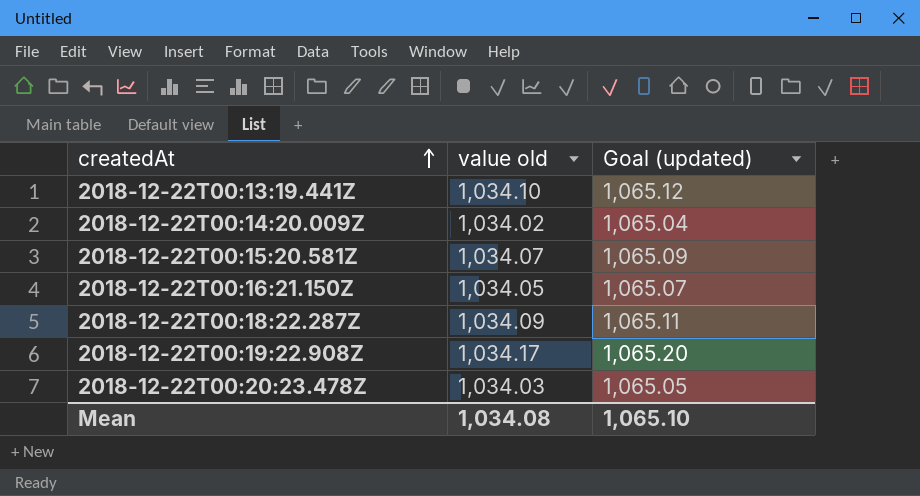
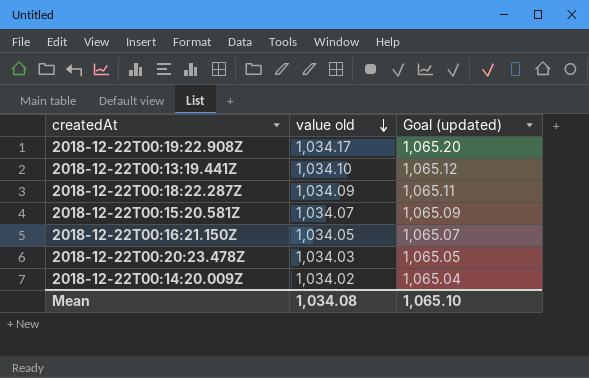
row order: createdAt ascending -> value old descending

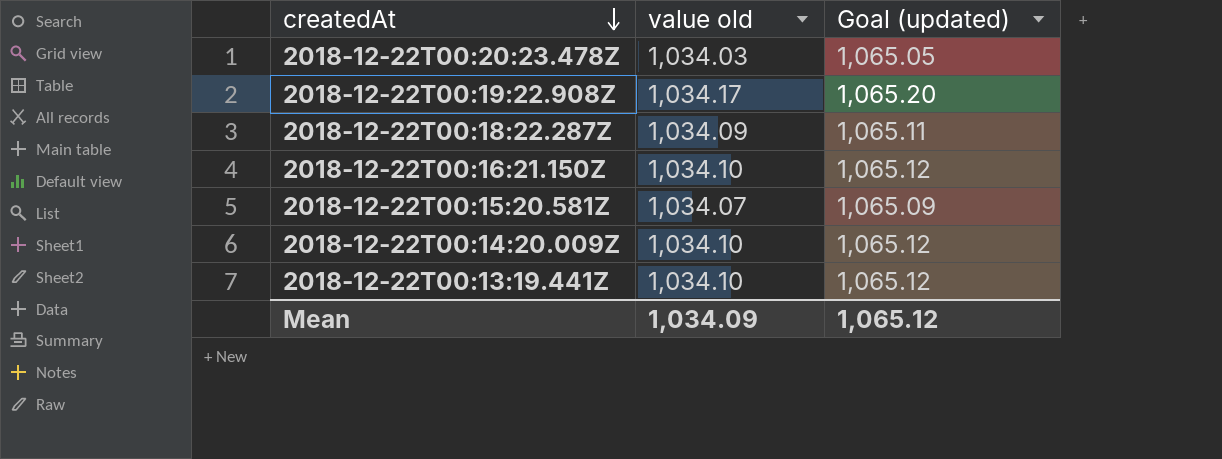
row order: value old descending -> createdAt descending
2018-12-22T00:16:21.150Z | value old: 1,034.05 -> 1,034.10
2018-12-22T00:16:21.150Z | Goal (updated): 1,065.07 -> 1,065.12
2018-12-22T00:14:20.009Z | value old: 1,034.02 -> 1,034.10
2018-12-22T00:14:20.009Z | Goal (updated): 1,065.04 -> 1,065.12
Mean | value old: 1,034.08 -> 1,034.09
Mean | Goal (updated): 1,065.10 -> 1,065.12

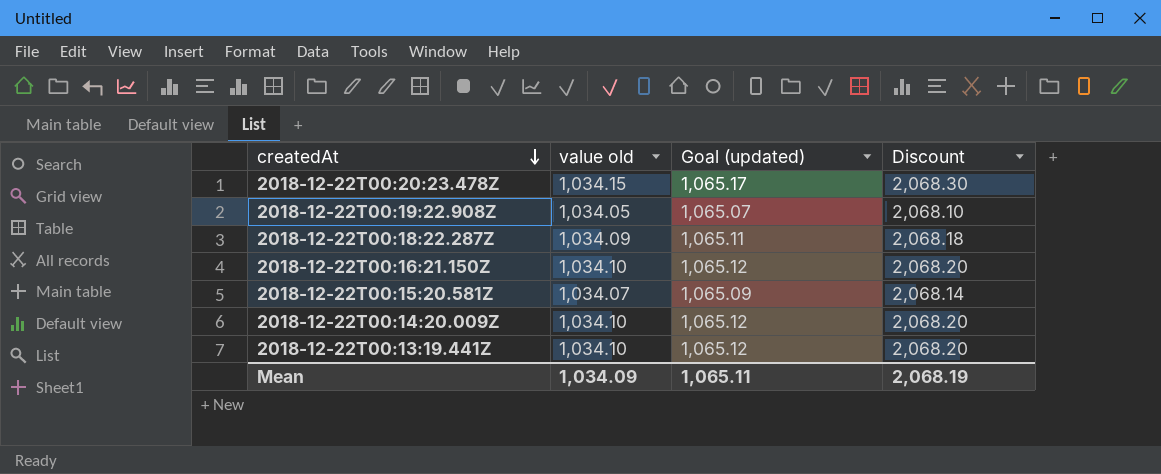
column Discount | formula: none -> [value old] * 2
2018-12-22T00:20:23.478Z | value old: 1,034.03 -> 1,034.15
2018-12-22T00:20:23.478Z | Goal (updated): 1,065.05 -> 1,065.17
2018-12-22T00:19:22.908Z | value old: 1,034.17 -> 1,034.05
2018-12-22T00:19:22.908Z | Goal (updated): 1,065.20 -> 1,065.07
Mean | Goal (updated): 1,065.12 -> 1,065.11

